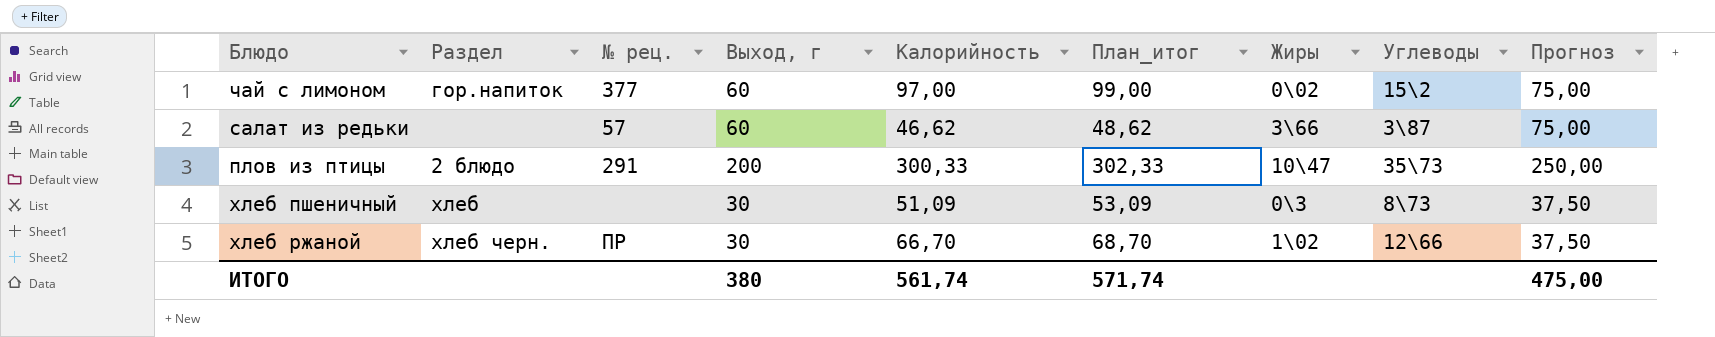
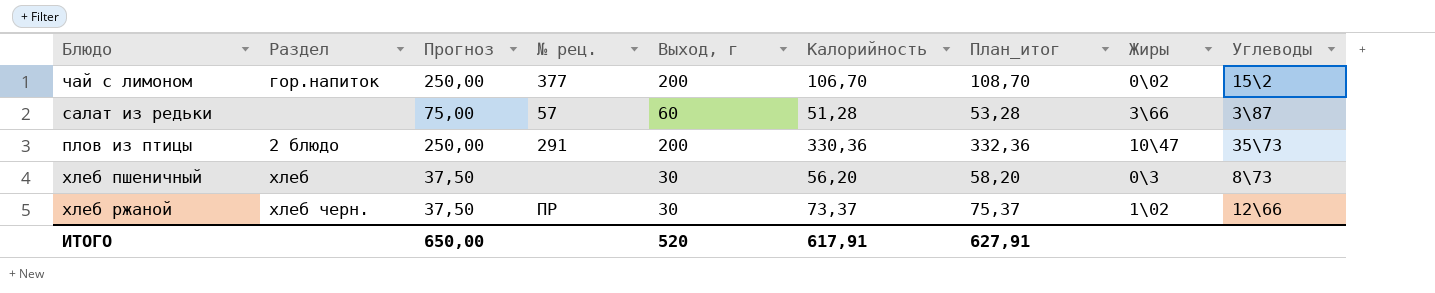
column Прогноз | position: 9 -> 3
чай с лимоном | Прогноз: 75,00 -> 250,00
чай с лимоном | Выход, г: 60 -> 200
чай с лимоном | Калорийность: 97,00 -> 106,70
чай с лимоном | План_итог: 99,00 -> 108,70
салат из редьки | Калорийность: 46,62 -> 51,28
салат из редьки | План_итог: 48,62 -> 53,28
плов из птицы | Калорийность: 300,33 -> 330,36
плов из птицы | План_итог: 302,33 -> 332,36
хлеб пшеничный | Калорийность: 51,09 -> 56,20
хлеб пшеничный | План_итог: 53,09 -> 58,20
хлеб ржаной | Калорийность: 66,70 -> 73,37
хлеб ржаной | План_итог: 68,70 -> 75,37
ИТОГО | Прогноз: 475,00 -> 650,00
ИТОГО | Выход, г: 380 -> 520
ИТОГО | Калорийность: 561,74 -> 617,91
ИТОГО | План_итог: 571,74 -> 627,91

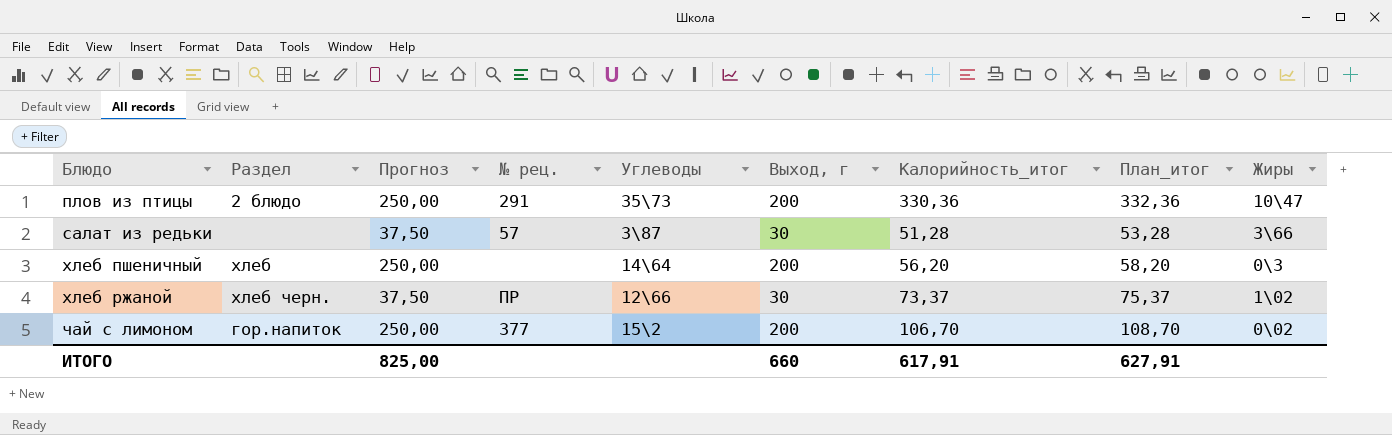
row order: none -> Блюдо ascending
column Углеводы | position: 9 -> 5
column name: Калорийность -> Калорийность_итог
салат из редьки | Прогноз: 75,00 -> 37,50
салат из редьки | Выход, г: 60 -> 30
хлеб пшеничный | Прогноз: 37,50 -> 250,00
хлеб пшеничный | Углеводы: 8\73 -> 14\64
хлеб пшеничный | Выход, г: 30 -> 200
ИТОГО | Прогноз: 650,00 -> 825,00
ИТОГО | Выход, г: 520 -> 660

